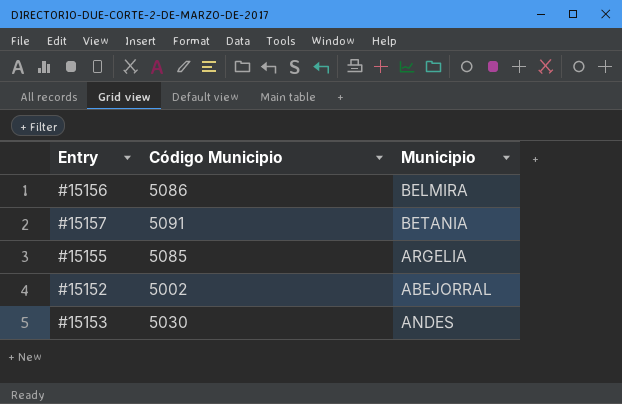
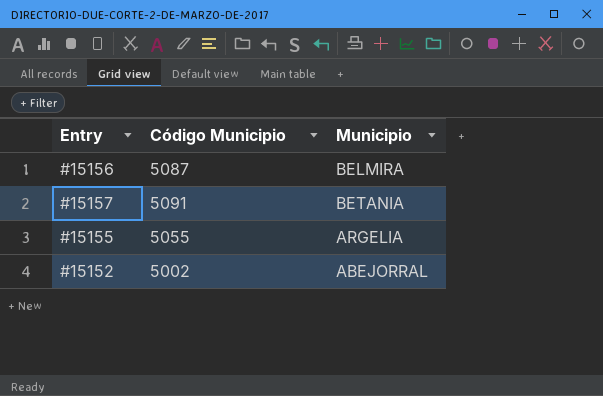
row #15153: 5030 | ANDES -> none
#15156 | Código Municipio: 5086 -> 5087
#15155 | Código Municipio: 5085 -> 5055

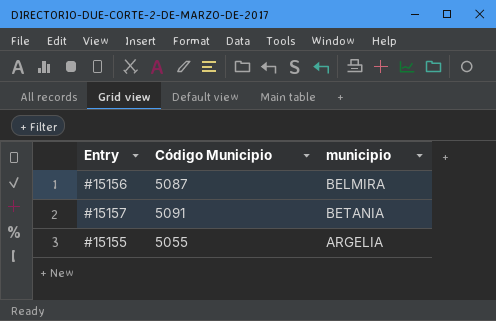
column name: Municipio -> municipio
row #15152: 5002 | ABEJORRAL -> none

